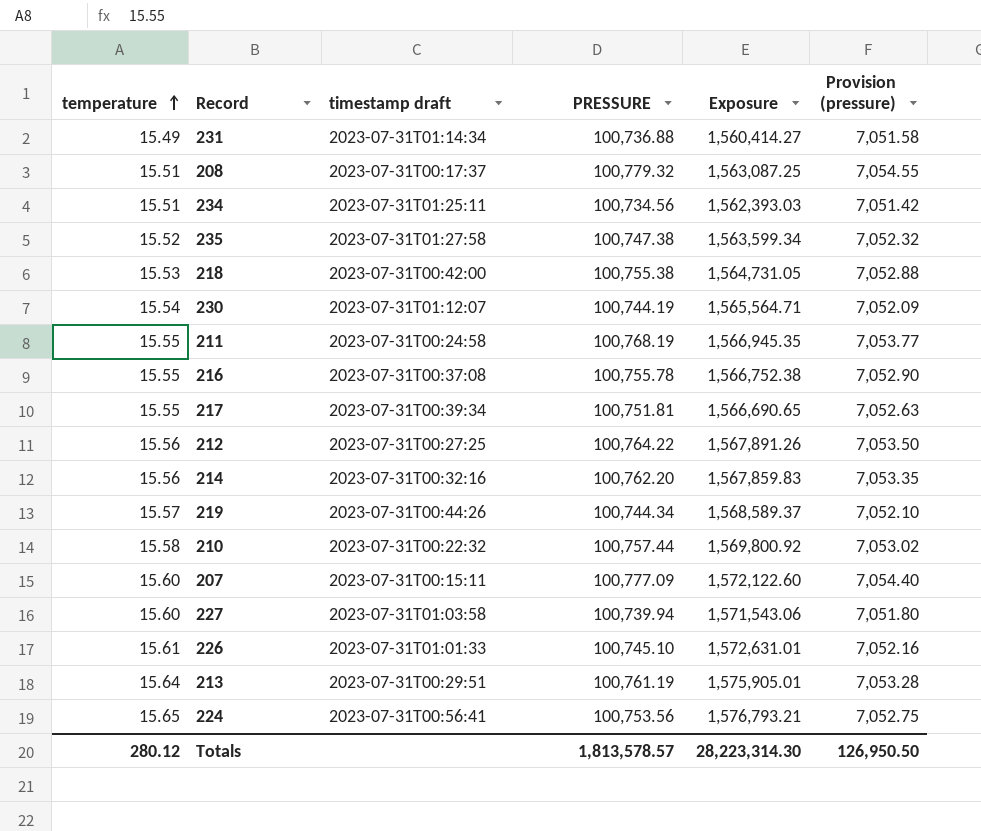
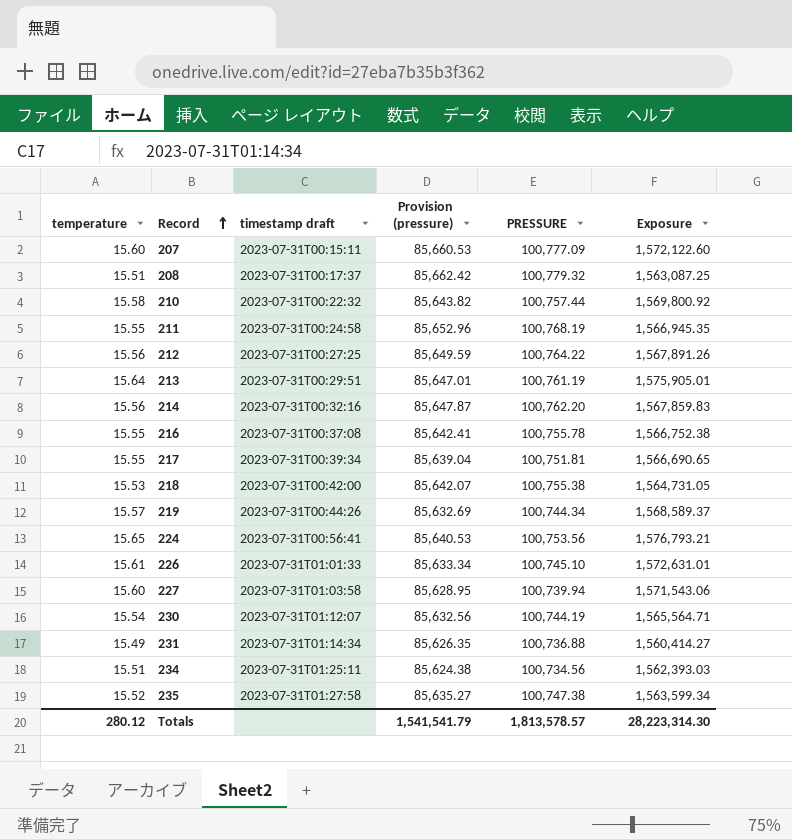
row order: temperature ascending -> Record ascending
column Provision (pressure) | formula: [PRESSURE] * 0.07 -> [PRESSURE] * 0.85
column Provision (pressure) | position: 6 -> 4
Totals | Provision (pressure): 126,950.50 -> 1,541,541.79

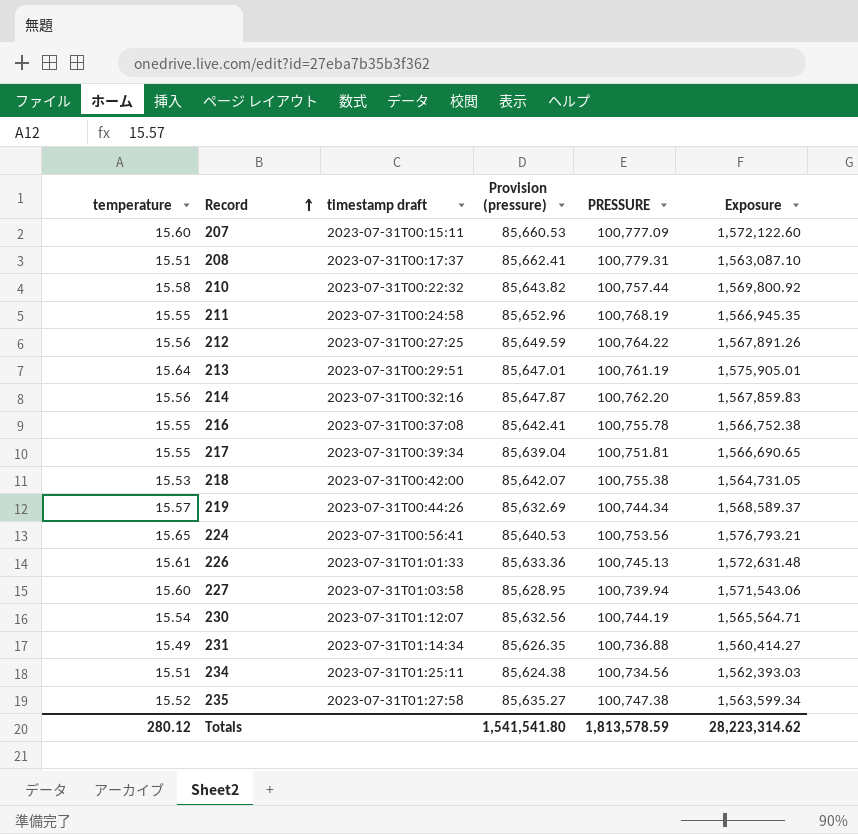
208 | Provision (pressure): 85,662.42 -> 85,662.41
208 | PRESSURE: 100,779.32 -> 100,779.31
208 | Exposure: 1,563,087.25 -> 1,563,087.10
226 | Provision (pressure): 85,633.34 -> 85,633.36
226 | PRESSURE: 100,745.10 -> 100,745.13
226 | Exposure: 1,572,631.01 -> 1,572,631.48
Totals | Provision (pressure): 1,541,541.79 -> 1,541,541.80
Totals | PRESSURE: 1,813,578.57 -> 1,813,578.59
Totals | Exposure: 28,223,314.30 -> 28,223,314.62

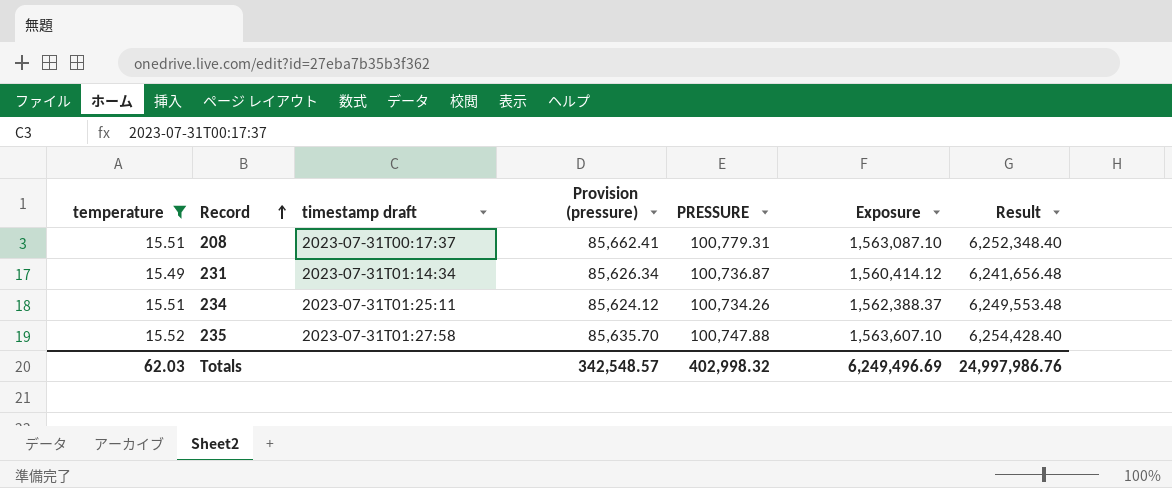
filter: none -> temperature <= 15.52
column Result | formula: none -> [Exposure] * 4
231 | Provision (pressure): 85,626.35 -> 85,626.34
231 | PRESSURE: 100,736.88 -> 100,736.87
231 | Exposure: 1,560,414.27 -> 1,560,414.12
234 | Provision (pressure): 85,624.38 -> 85,624.12
234 | PRESSURE: 100,734.56 -> 100,734.26
234 | Exposure: 1,562,393.03 -> 1,562,388.37
235 | Provision (pressure): 85,635.27 -> 85,635.70
235 | PRESSURE: 100,747.38 -> 100,747.88
235 | Exposure: 1,563,599.34 -> 1,563,607.10
Totals | temperature: 280.12 -> 62.03
Totals | Provision (pressure): 1,541,541.80 -> 342,548.57
Totals | PRESSURE: 1,813,578.59 -> 402,998.32
Totals | Exposure: 28,223,314.62 -> 6,249,496.69

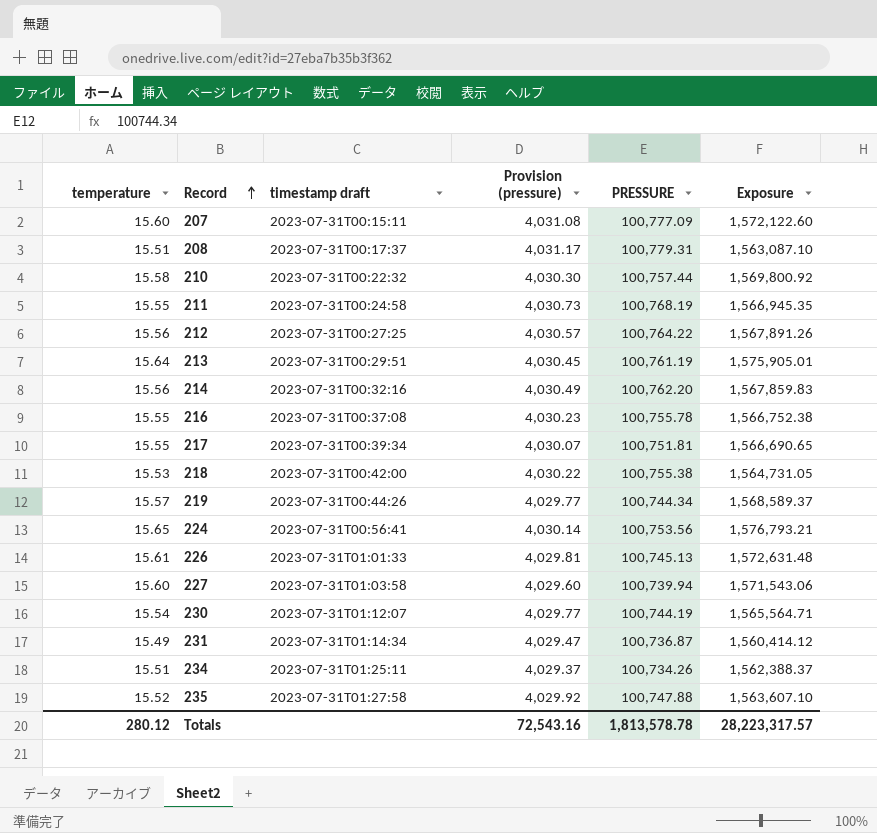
filter: temperature <= 15.52 -> none
column Result | formula: [Exposure] * 4 -> none
column Provision (pressure) | formula: [PRESSURE] * 0.85 -> [PRESSURE] * 0.04
Totals | temperature: 62.03 -> 280.12
Totals | Provision (pressure): 342,548.57 -> 72,543.16
Totals | PRESSURE: 402,998.32 -> 1,813,578.78
Totals | Exposure: 6,249,496.69 -> 28,223,317.57

